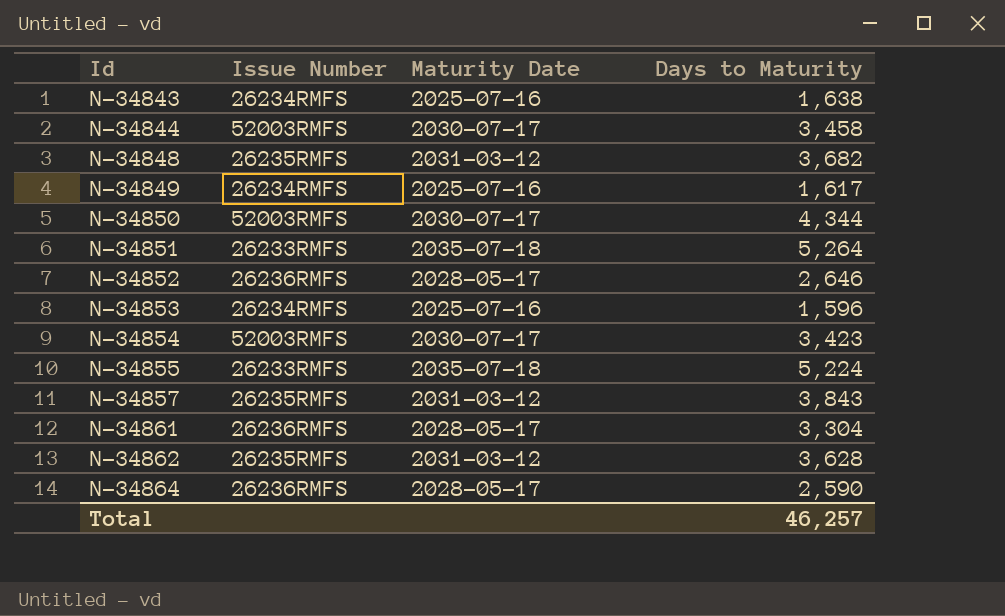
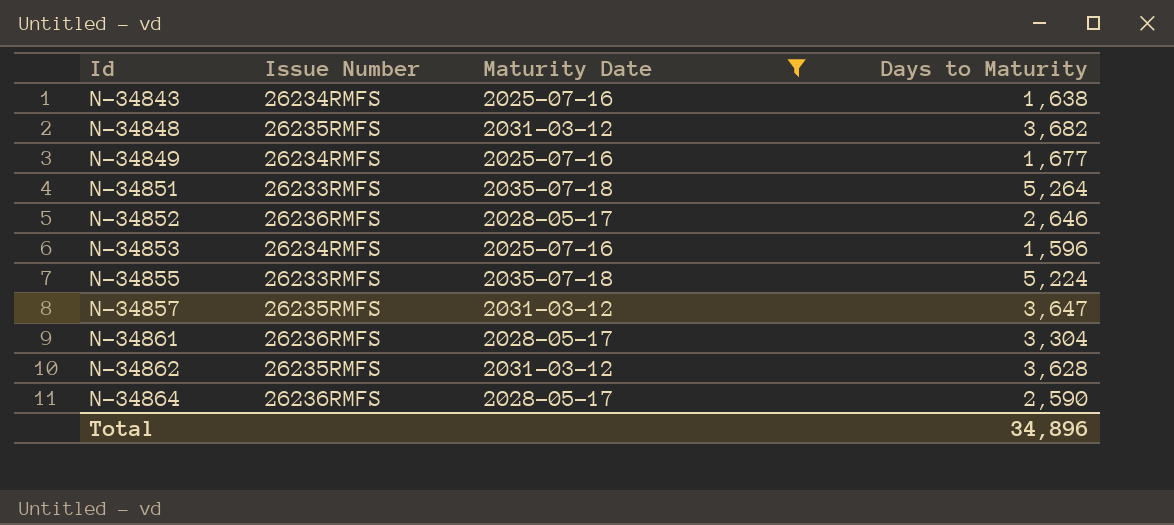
filter: none -> Maturity Date != 2030-07-17
N-34849 | Days to Maturity: 1,617 -> 1,677
N-34857 | Days to Maturity: 3,843 -> 3,647
Total | Days to Maturity: 46,257 -> 34,896

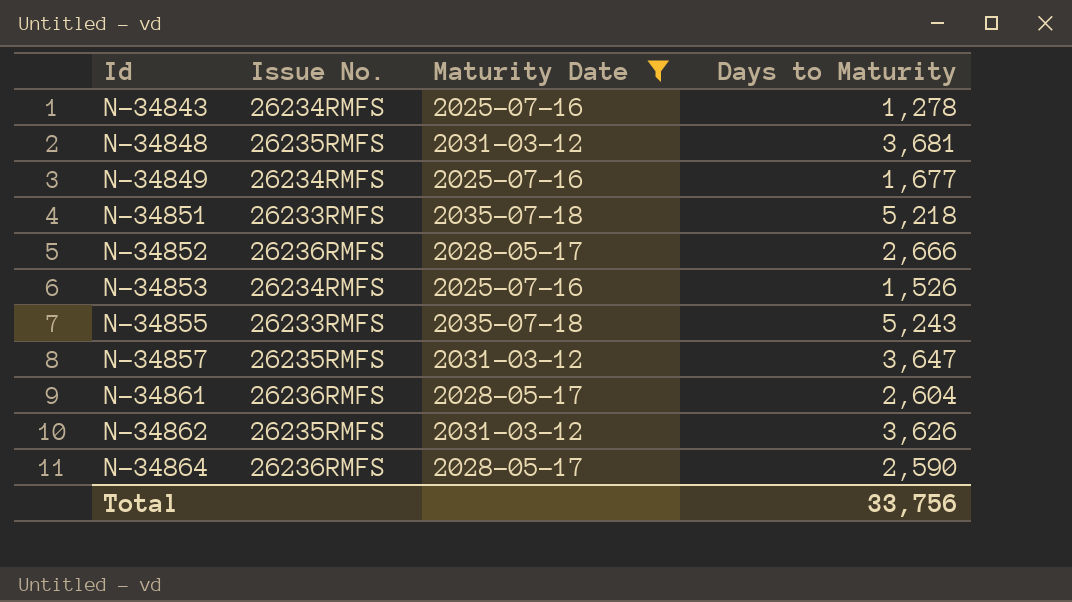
column name: Issue Number -> Issue No.
N-34843 | Days to Maturity: 1,638 -> 1,278
N-34848 | Days to Maturity: 3,682 -> 3,681
N-34851 | Days to Maturity: 5,264 -> 5,218
N-34852 | Days to Maturity: 2,646 -> 2,666
N-34853 | Days to Maturity: 1,596 -> 1,526
N-34855 | Days to Maturity: 5,224 -> 5,243
N-34861 | Days to Maturity: 3,304 -> 2,604
N-34862 | Days to Maturity: 3,628 -> 3,626
Total | Days to Maturity: 34,896 -> 33,756

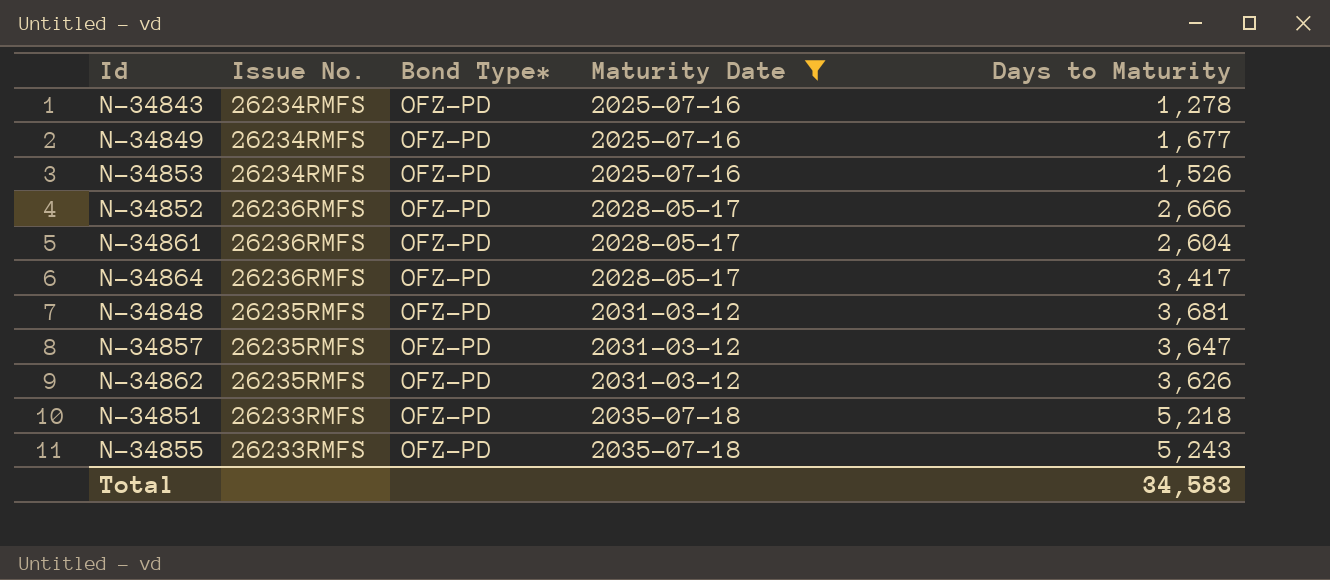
row order: Id ascending -> Maturity Date ascending
column Bond Type* | position: none -> 3
N-34864 | Days to Maturity: 2,590 -> 3,417
Total | Days to Maturity: 33,756 -> 34,583

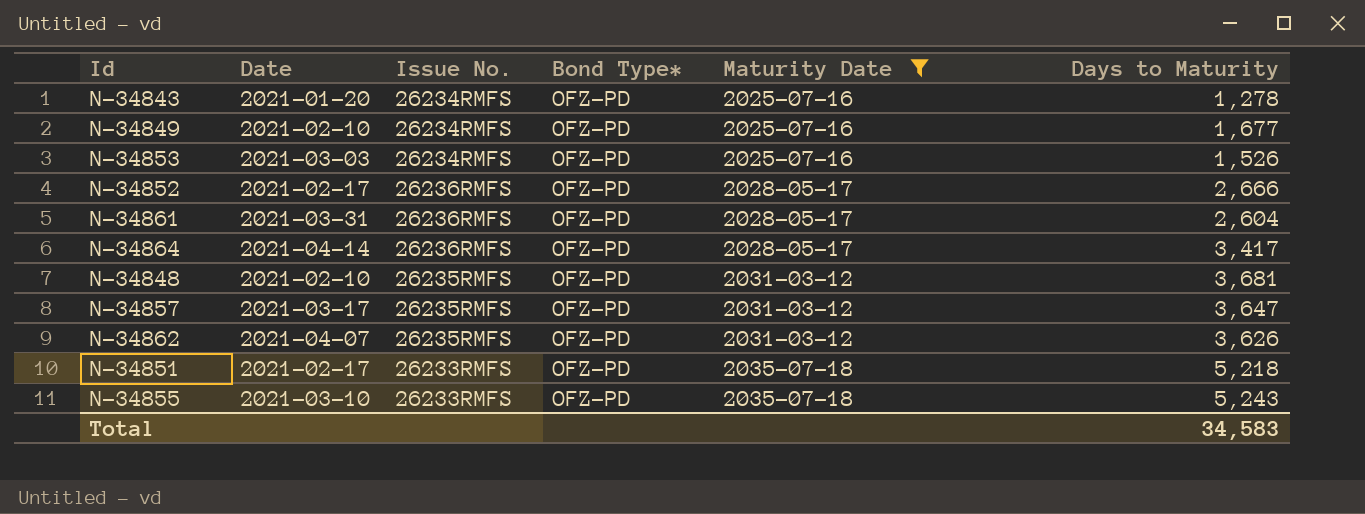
column Date | position: none -> 2

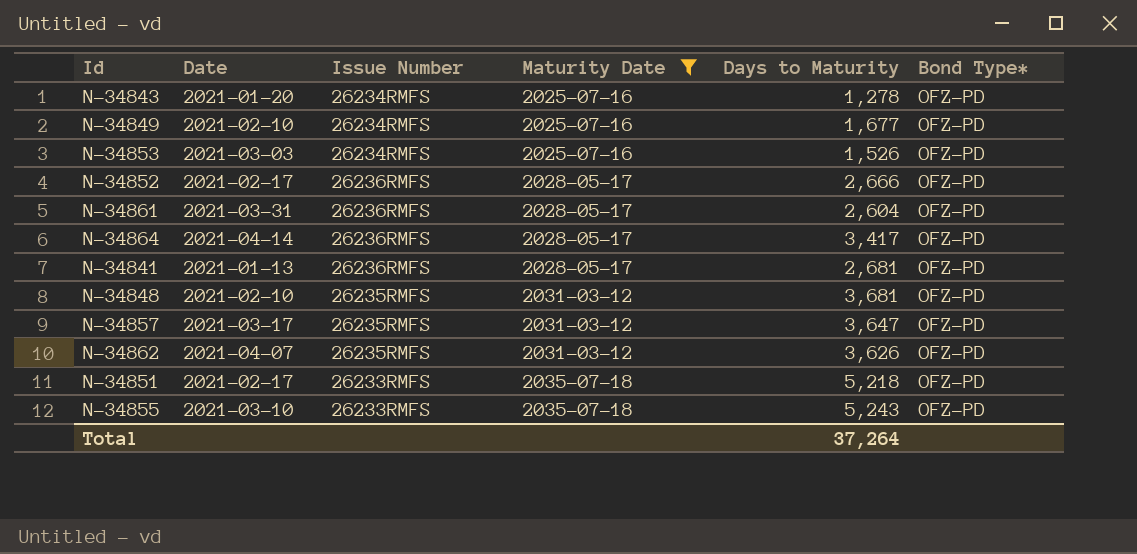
column name: Issue No. -> Issue Number
column Bond Type* | position: 4 -> 6
row N-34841: none -> 2021-01-13 | 26236RMFS | 2028-05-17 | 2,681 | OFZ-PD
Total | Days to Maturity: 34,583 -> 37,264

